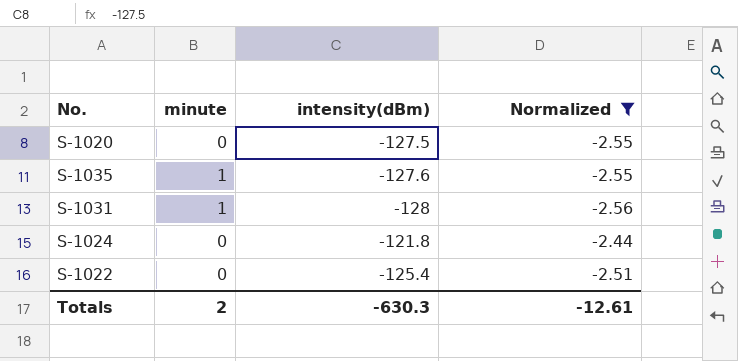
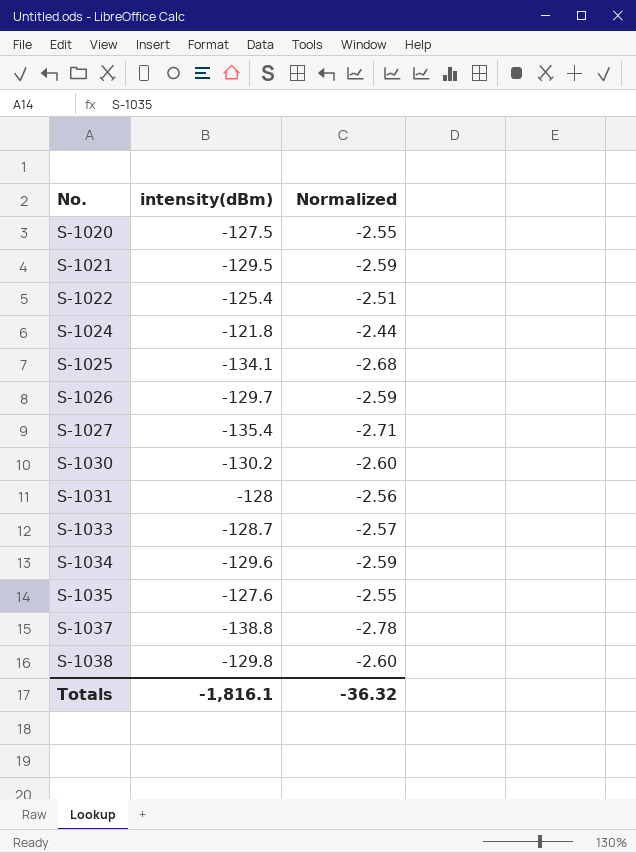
filter: Normalized >= -2.56 -> none
row order: none -> No. ascending
column minute | position: 2 -> none
Totals | intensity(dBm): -630.3 -> -1,816.1
Totals | Normalized: -12.61 -> -36.32

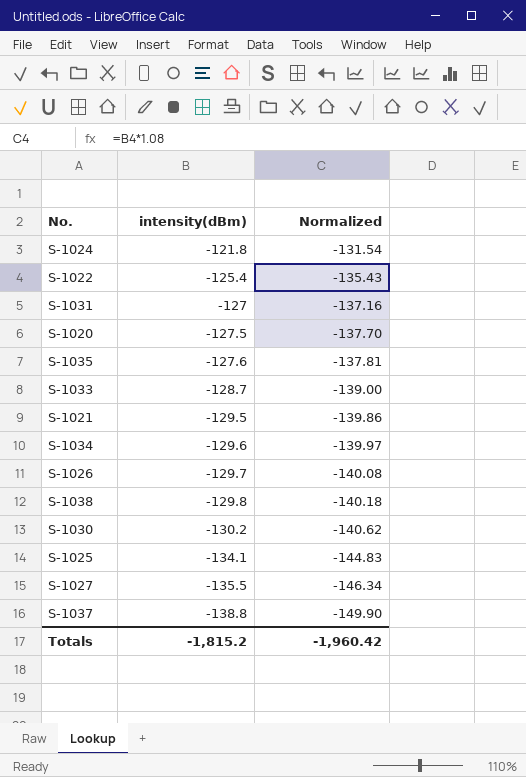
row order: No. ascending -> intensity(dBm) descending
column Normalized | formula: [intensity(dBm)] * 0.02 -> [intensity(dBm)] * 1.08
S-1031 | intensity(dBm): -128 -> -127
S-1027 | intensity(dBm): -135.4 -> -135.5
Totals | intensity(dBm): -1,816.1 -> -1,815.2
Totals | Normalized: -36.32 -> -1,960.42

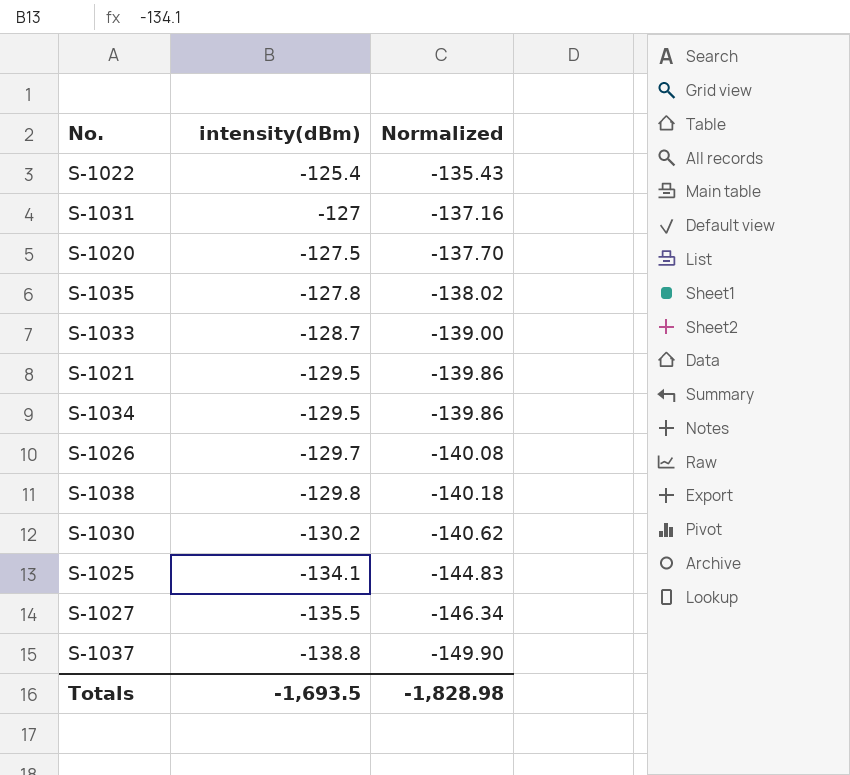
row S-1024: -121.8 | -131.54 -> none
S-1035 | intensity(dBm): -127.6 -> -127.8
S-1035 | Normalized: -137.81 -> -138.02
S-1034 | intensity(dBm): -129.6 -> -129.5
S-1034 | Normalized: -139.97 -> -139.86
Totals | intensity(dBm): -1,815.2 -> -1,693.5
Totals | Normalized: -1,960.42 -> -1,828.98

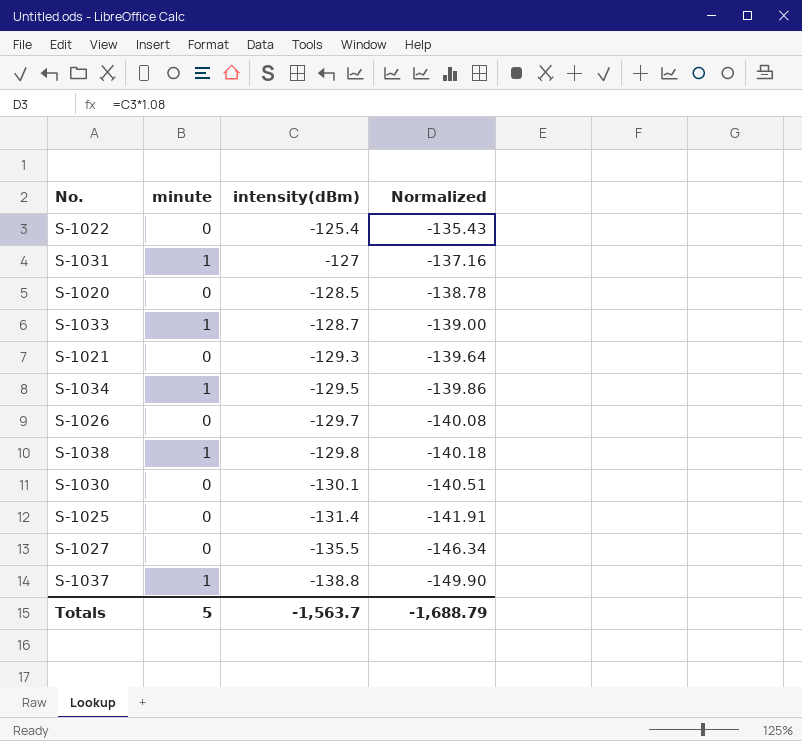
column minute | position: none -> 2
row S-1035: -127.8 | -138.02 -> none
S-1020 | intensity(dBm): -127.5 -> -128.5
S-1020 | Normalized: -137.70 -> -138.78
S-1021 | intensity(dBm): -129.5 -> -129.3
S-1021 | Normalized: -139.86 -> -139.64
S-1030 | intensity(dBm): -130.2 -> -130.1
S-1030 | Normalized: -140.62 -> -140.51
S-1025 | intensity(dBm): -134.1 -> -131.4
S-1025 | Normalized: -144.83 -> -141.91
Totals | intensity(dBm): -1,693.5 -> -1,563.7
Totals | Normalized: -1,828.98 -> -1,688.79

